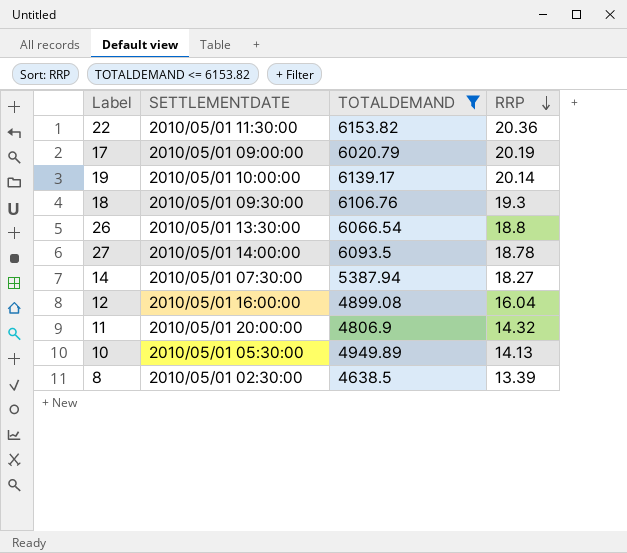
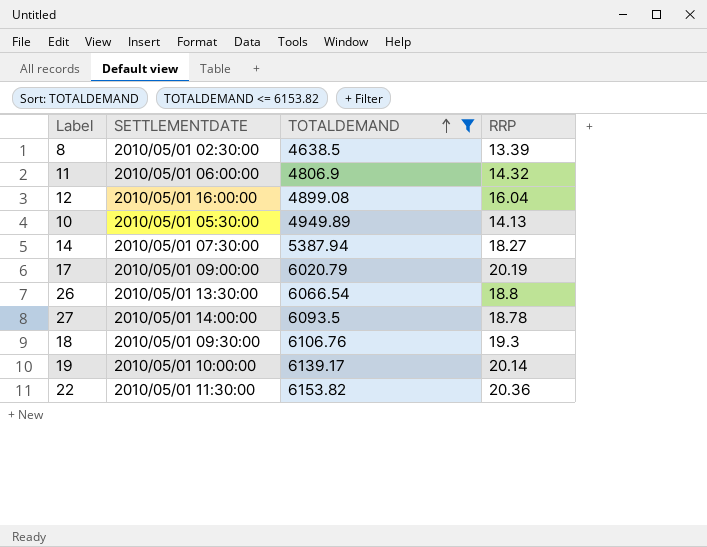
row order: RRP descending -> TOTALDEMAND ascending
11 | SETTLEMENTDATE: 2010/05/01 20:00:00 -> 2010/05/01 06:00:00

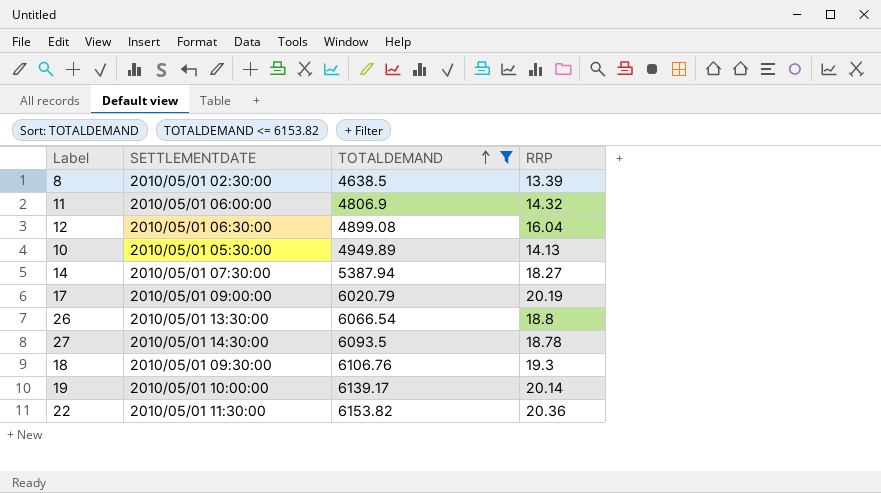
12 | SETTLEMENTDATE: 2010/05/01 16:00:00 -> 2010/05/01 06:30:00
27 | SETTLEMENTDATE: 2010/05/01 14:00:00 -> 2010/05/01 14:30:00

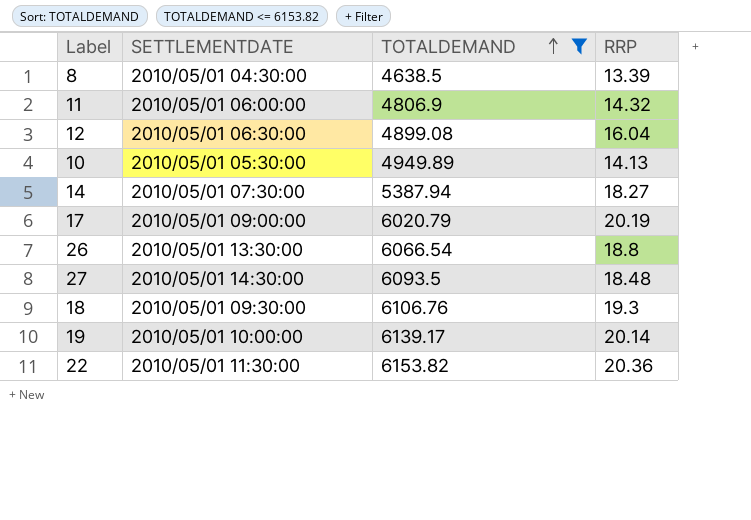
8 | SETTLEMENTDATE: 2010/05/01 02:30:00 -> 2010/05/01 04:30:00
27 | RRP: 18.78 -> 18.48

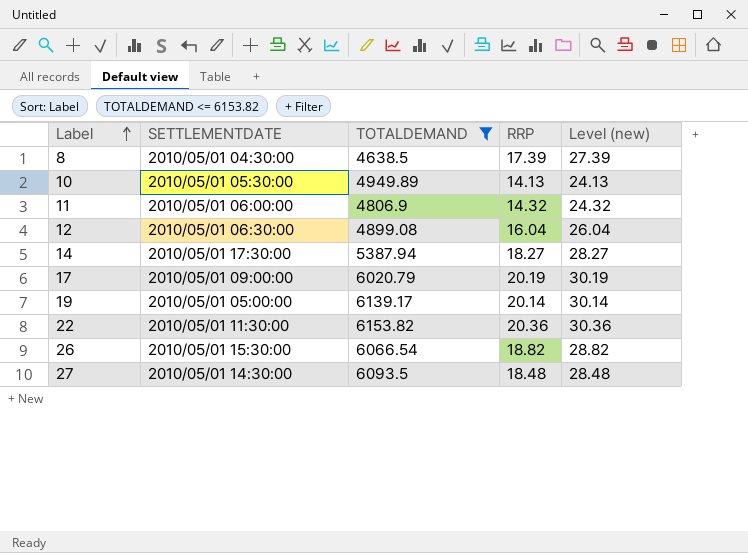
row order: TOTALDEMAND ascending -> Label ascending
column Level (new) | formula: none -> [RRP] + 10
row 18: 2010/05/01 09:30:00 | 6106.76 | 19.3 -> none
8 | RRP: 13.39 -> 17.39
14 | SETTLEMENTDATE: 2010/05/01 07:30:00 -> 2010/05/01 17:30:00
19 | SETTLEMENTDATE: 2010/05/01 10:00:00 -> 2010/05/01 05:00:00
26 | SETTLEMENTDATE: 2010/05/01 13:30:00 -> 2010/05/01 15:30:00
26 | RRP: 18.8 -> 18.82

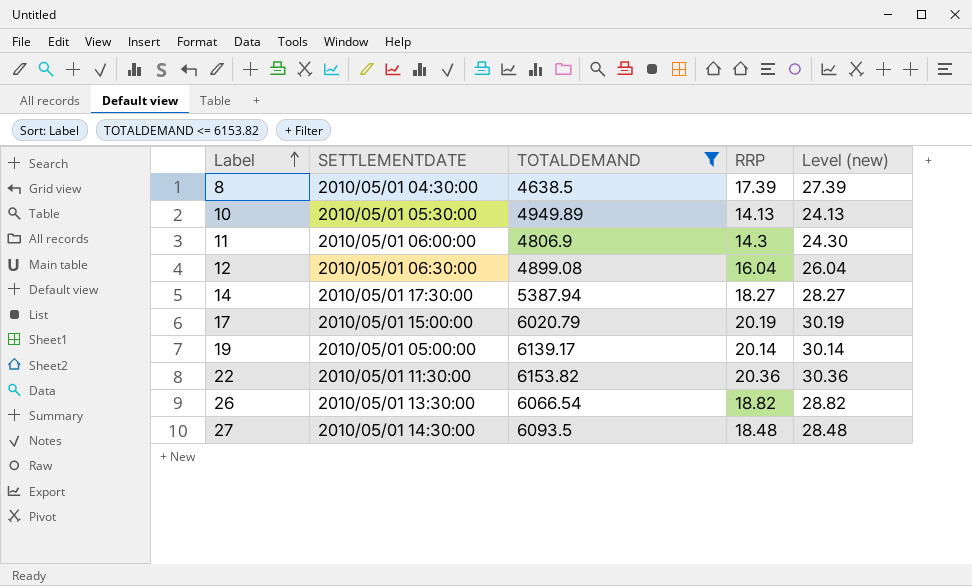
11 | RRP: 14.32 -> 14.3
11 | Level (new): 24.32 -> 24.30
17 | SETTLEMENTDATE: 2010/05/01 09:00:00 -> 2010/05/01 15:00:00
26 | SETTLEMENTDATE: 2010/05/01 15:30:00 -> 2010/05/01 13:30:00

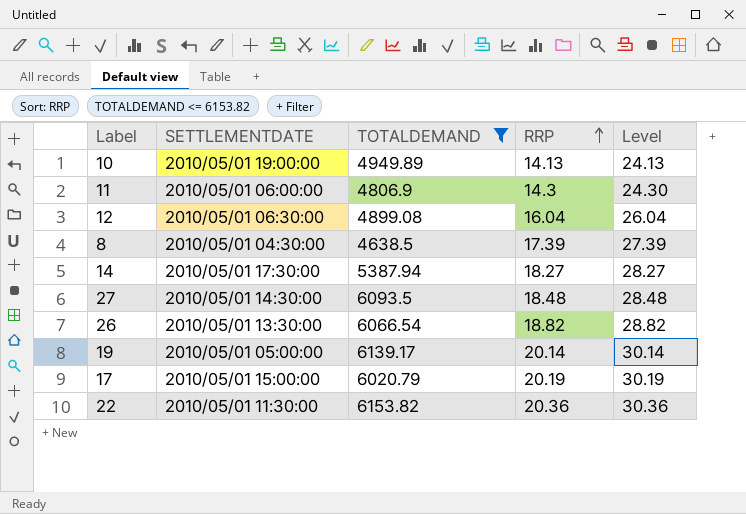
row order: Label ascending -> RRP ascending
column name: Level (new) -> Level
10 | SETTLEMENTDATE: 2010/05/01 05:30:00 -> 2010/05/01 19:00:00

